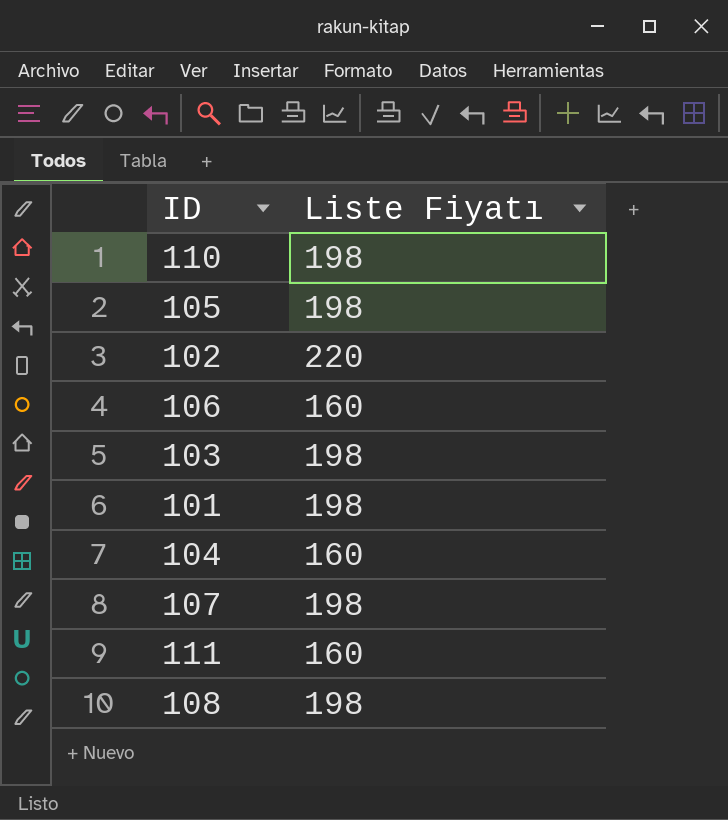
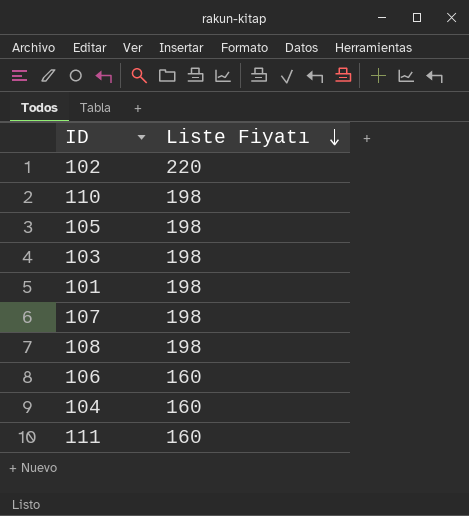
row order: none -> Liste Fiyatı descending

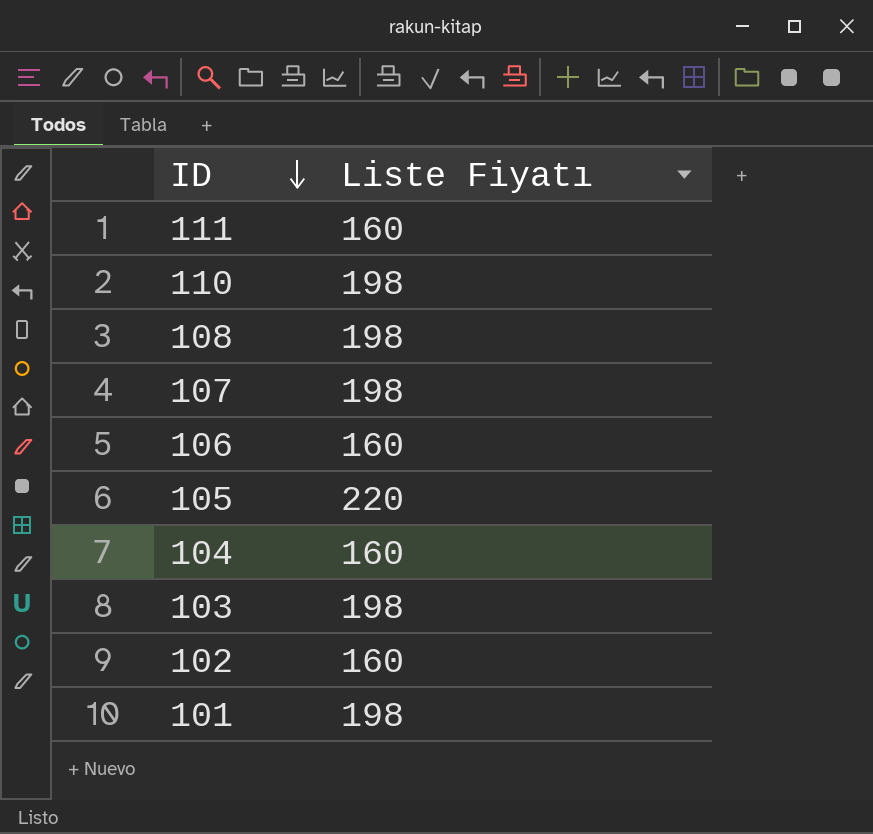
row order: Liste Fiyatı descending -> ID descending
105 | Liste Fiyatı: 198 -> 220
102 | Liste Fiyatı: 220 -> 160

